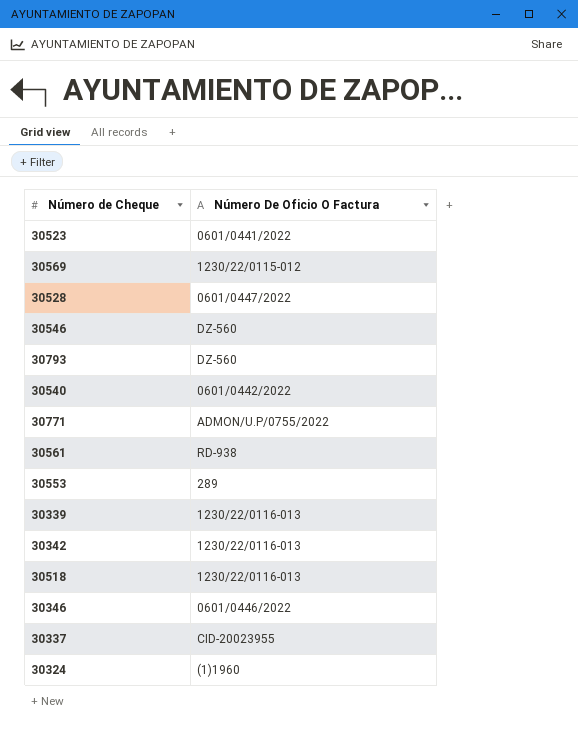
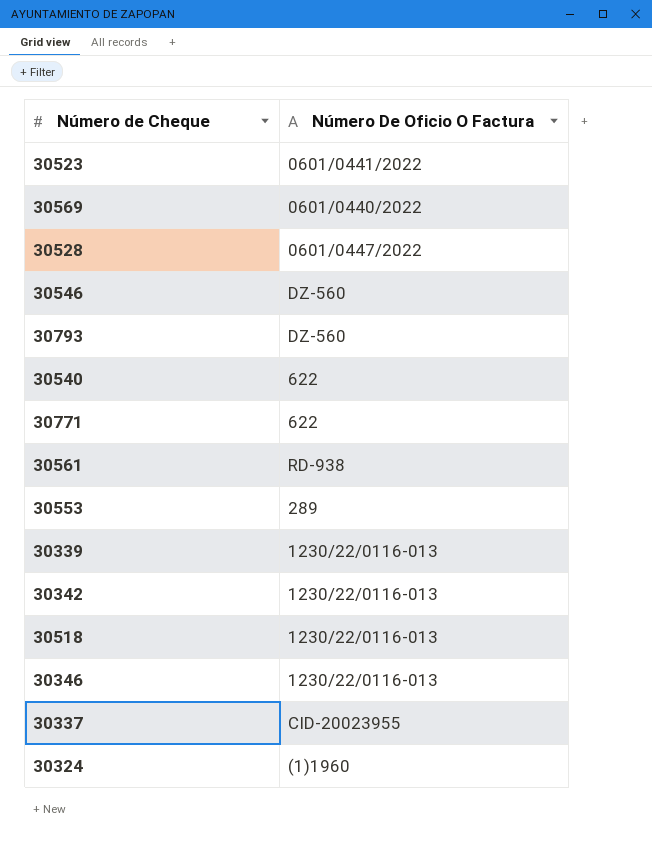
30569 | Número De Oficio O Factura: 1230/22/0115-012 -> 0601/0440/2022
30540 | Número De Oficio O Factura: 0601/0442/2022 -> 622
30771 | Número De Oficio O Factura: ADMON/U.P/0755/2022 -> 622
30346 | Número De Oficio O Factura: 0601/0446/2022 -> 1230/22/0116-013

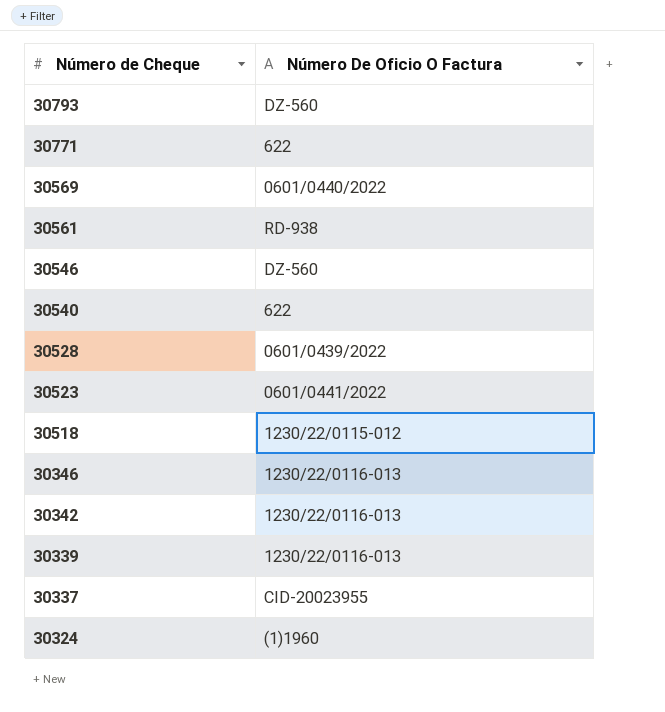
row order: none -> Número de Cheque descending
row 30553: 289 -> none
30528 | Número De Oficio O Factura: 0601/0447/2022 -> 0601/0439/2022
30518 | Número De Oficio O Factura: 1230/22/0116-013 -> 1230/22/0115-012

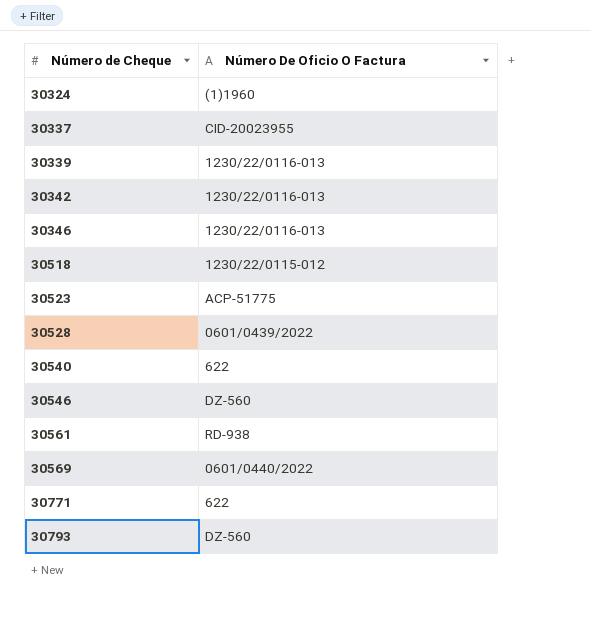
row order: Número de Cheque descending -> Número de Cheque ascending
30523 | Número De Oficio O Factura: 0601/0441/2022 -> ACP-51775

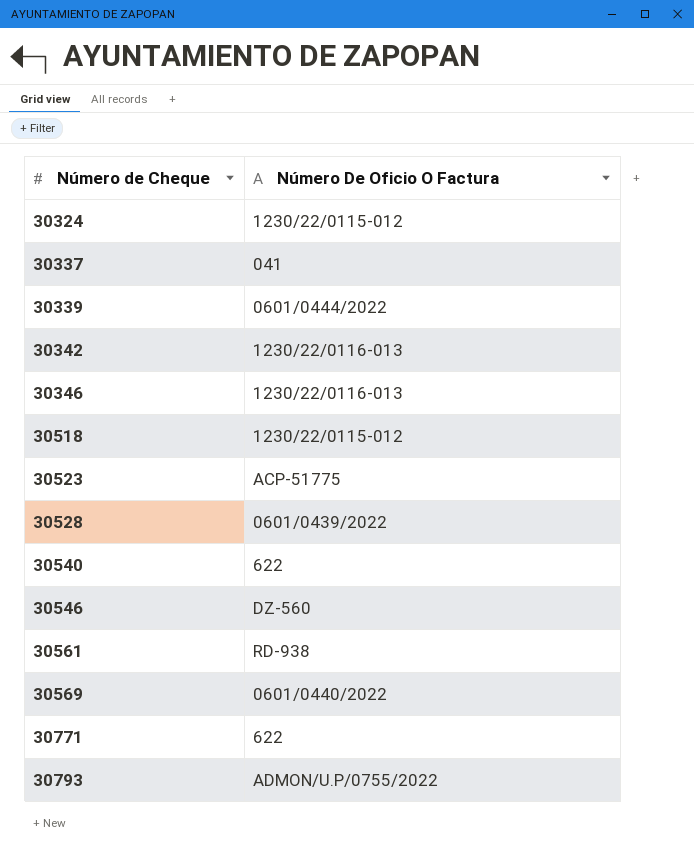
30324 | Número De Oficio O Factura: (1)1960 -> 1230/22/0115-012
30337 | Número De Oficio O Factura: CID-20023955 -> 041
30339 | Número De Oficio O Factura: 1230/22/0116-013 -> 0601/0444/2022
30793 | Número De Oficio O Factura: DZ-560 -> ADMON/U.P/0755/2022

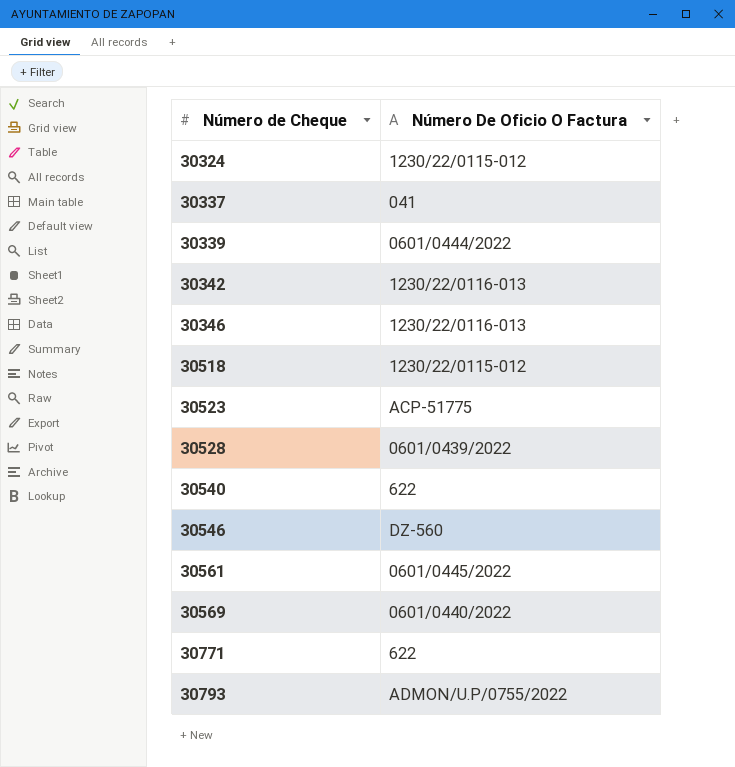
30561 | Número De Oficio O Factura: RD-938 -> 0601/0445/2022

